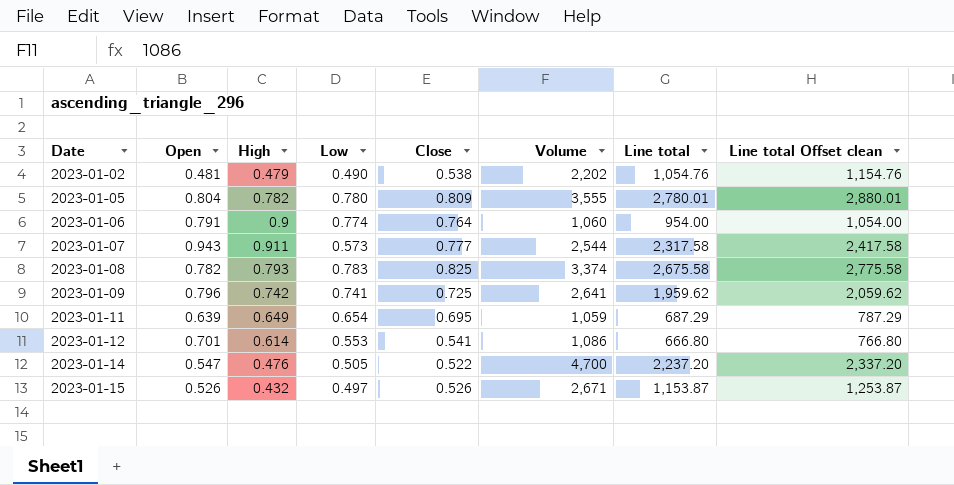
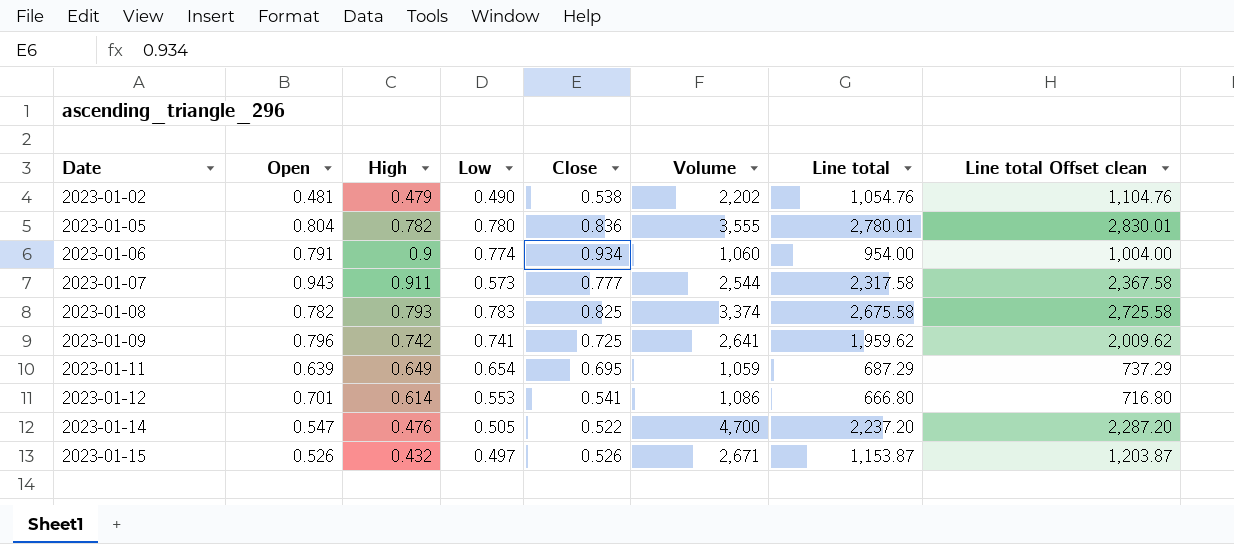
column Line total Offset clean | formula: [Line total] + 100 -> [Line total] + 50
2023-01-05 | Close: 0.809 -> 0.836
2023-01-06 | Close: 0.764 -> 0.934

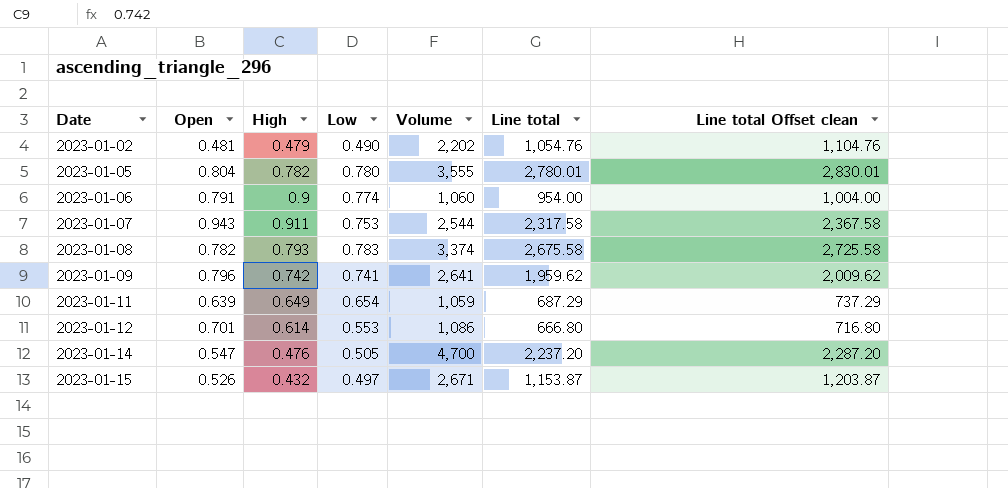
column Close | position: 5 -> none
2023-01-07 | Low: 0.573 -> 0.753

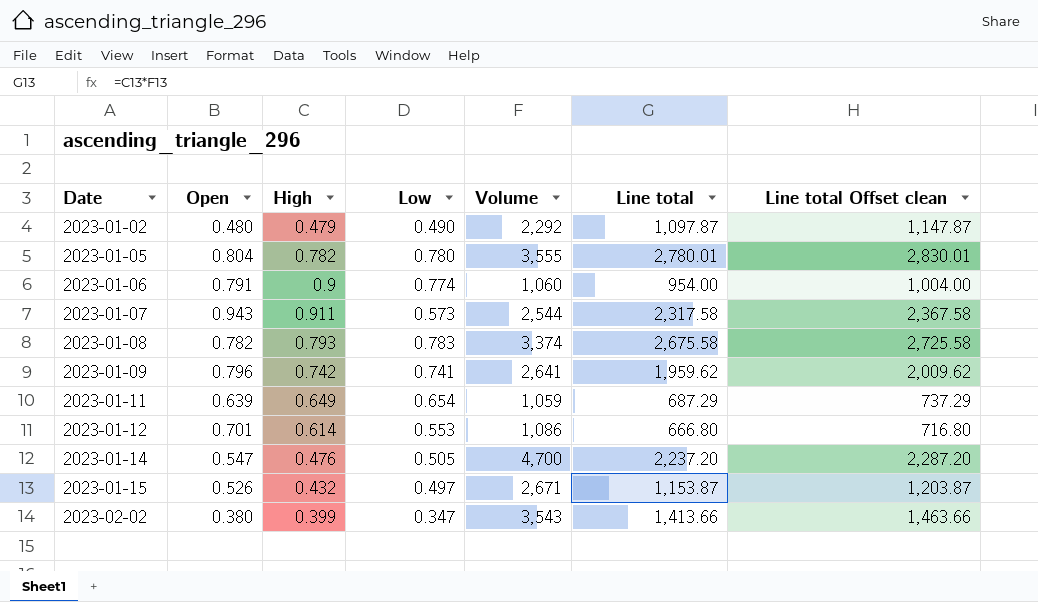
2023-01-02 | Open: 0.481 -> 0.480
2023-01-02 | Volume: 2,202 -> 2,292
2023-01-02 | Line total: 1,054.76 -> 1,097.87
2023-01-02 | Line total Offset clean: 1,104.76 -> 1,147.87
2023-01-07 | Low: 0.753 -> 0.573
row 2023-02-02: none -> 0.380 | 0.399 | 0.347 | 3,543 | 1,413.66 | 1,463.66

